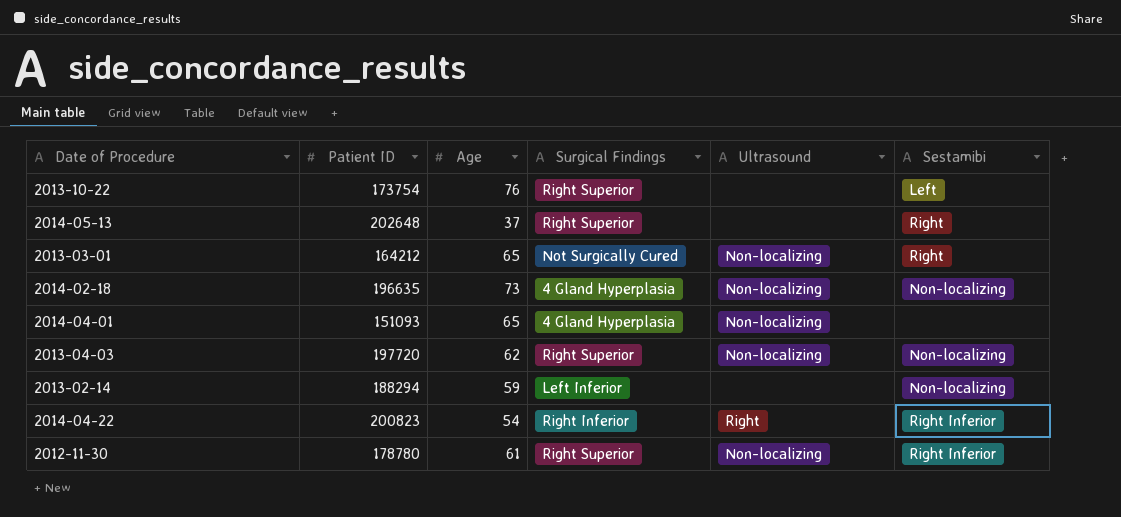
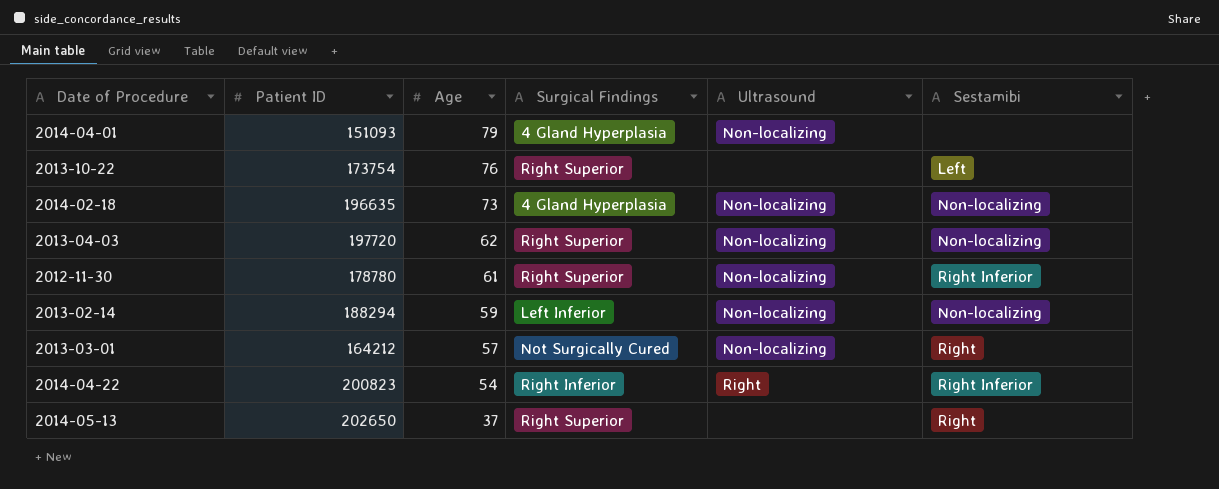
row order: none -> Age descending
2014-04-01 | Age: 65 -> 79
2013-02-14 | Ultrasound: none -> Non-localizing
2013-03-01 | Age: 65 -> 57
2014-05-13 | Patient ID: 202648 -> 202650

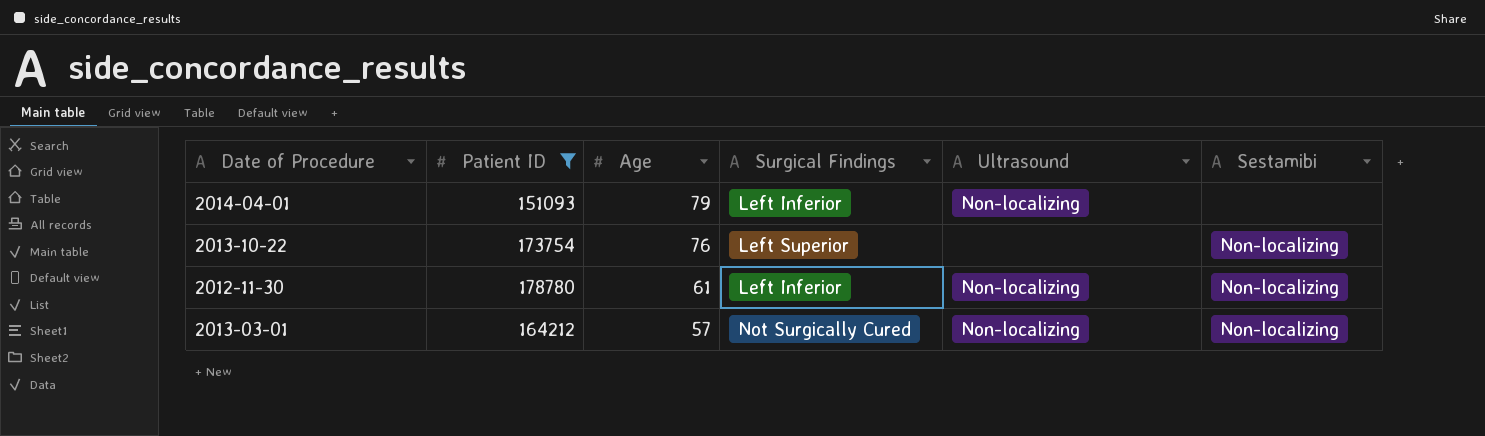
filter: none -> Patient ID <= 178780
2014-04-01 | Surgical Findings: 4 Gland Hyperplasia -> Left Inferior
2013-10-22 | Surgical Findings: Right Superior -> Left Superior
2013-10-22 | Sestamibi: Left -> Non-localizing
2012-11-30 | Surgical Findings: Right Superior -> Left Inferior
2012-11-30 | Sestamibi: Right Inferior -> Non-localizing
2013-03-01 | Sestamibi: Right -> Non-localizing

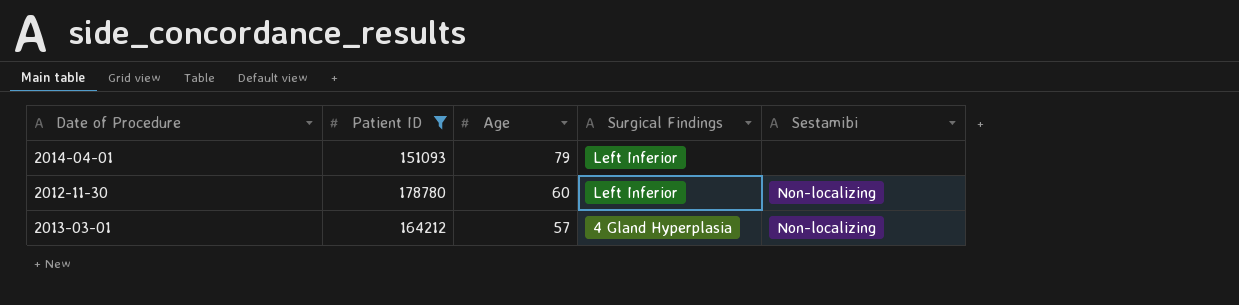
column Ultrasound | position: 5 -> none
row 2013-10-22: 173754 | 76 | Left Superior | none | Non-localizing -> none
2012-11-30 | Age: 61 -> 60
2013-03-01 | Surgical Findings: Not Surgically Cured -> 4 Gland Hyperplasia

